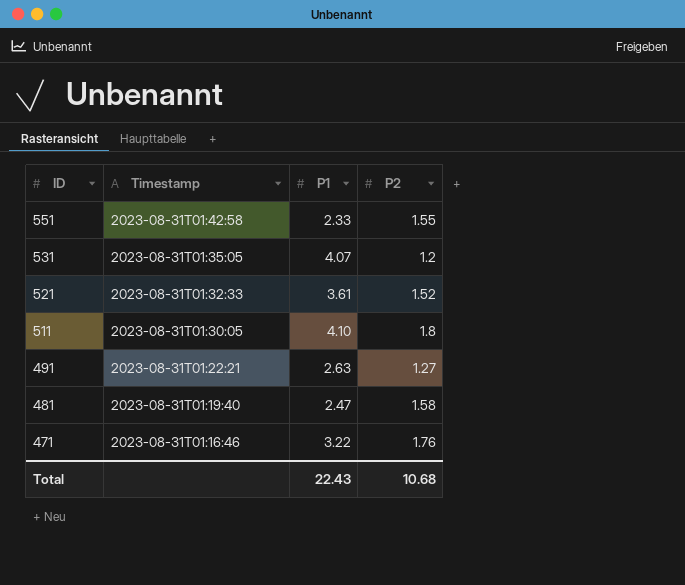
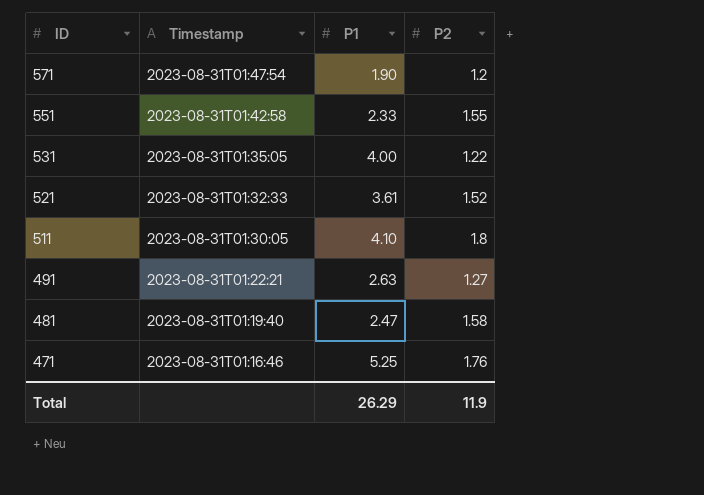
row 571: none -> 2023-08-31T01:47:54 | 1.90 | 1.2
531 | P1: 4.07 -> 4.00
531 | P2: 1.2 -> 1.22
471 | P1: 3.22 -> 5.25
Total | P1: 22.43 -> 26.29
Total | P2: 10.68 -> 11.9

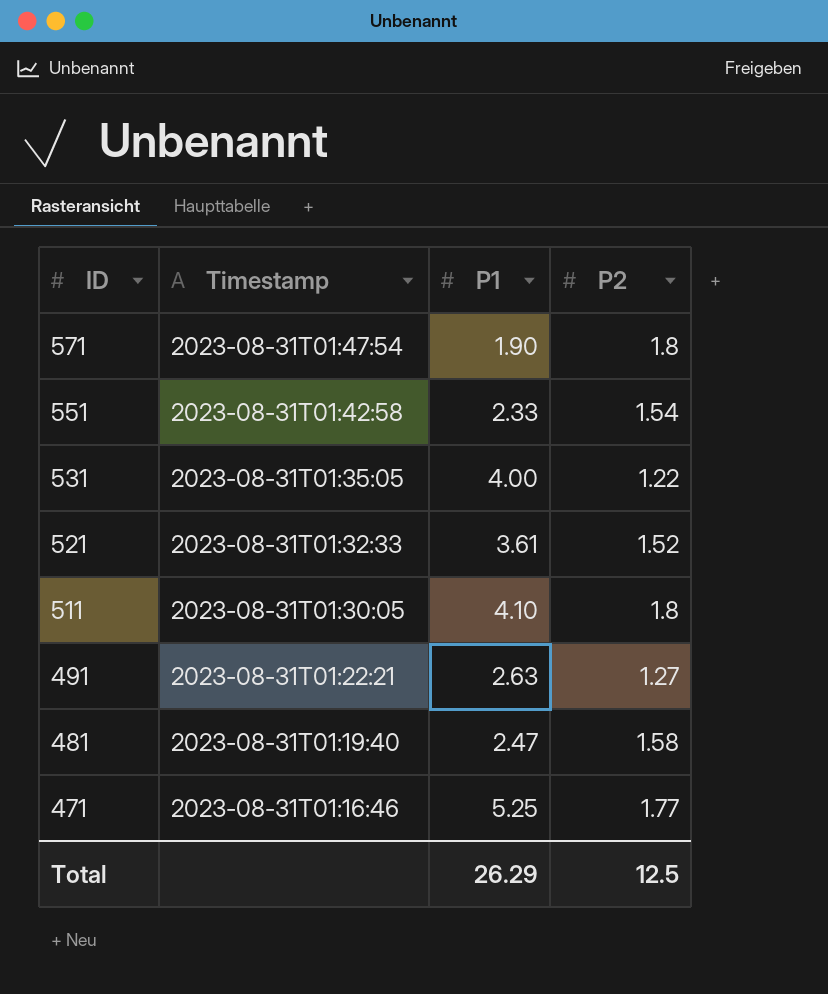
571 | P2: 1.2 -> 1.8
551 | P2: 1.55 -> 1.54
471 | P2: 1.76 -> 1.77
Total | P2: 11.9 -> 12.5

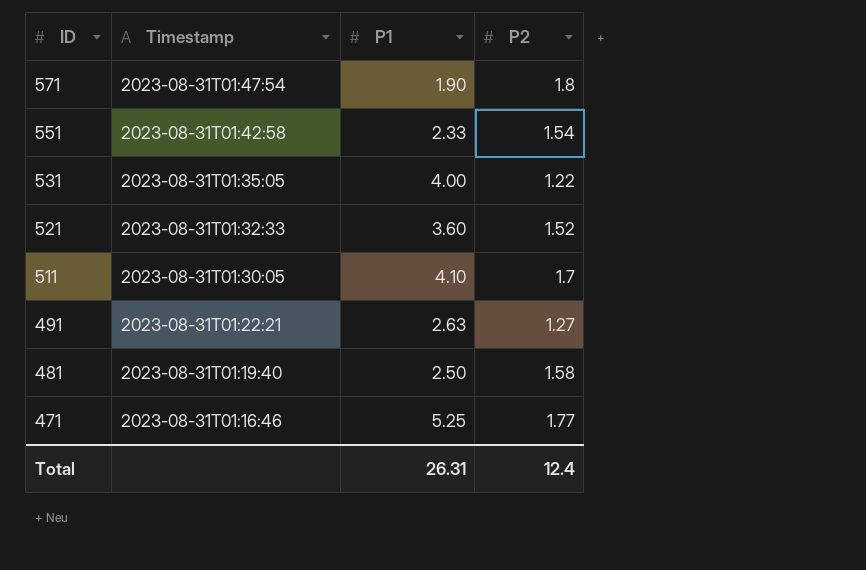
521 | P1: 3.61 -> 3.60
511 | P2: 1.8 -> 1.7
481 | P1: 2.47 -> 2.50
Total | P1: 26.29 -> 26.31
Total | P2: 12.5 -> 12.4

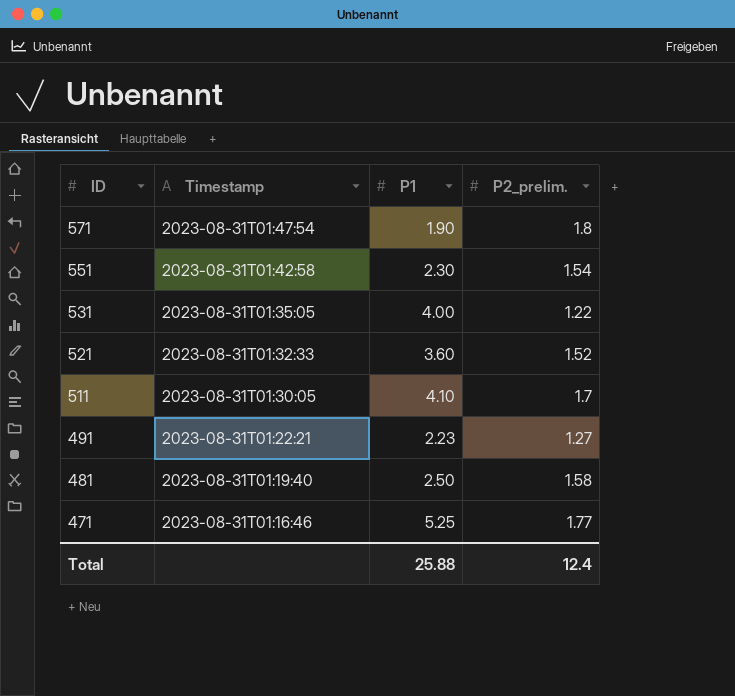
column name: P2 -> P2_prelim.
551 | P1: 2.33 -> 2.30
491 | P1: 2.63 -> 2.23
Total | P1: 26.31 -> 25.88

